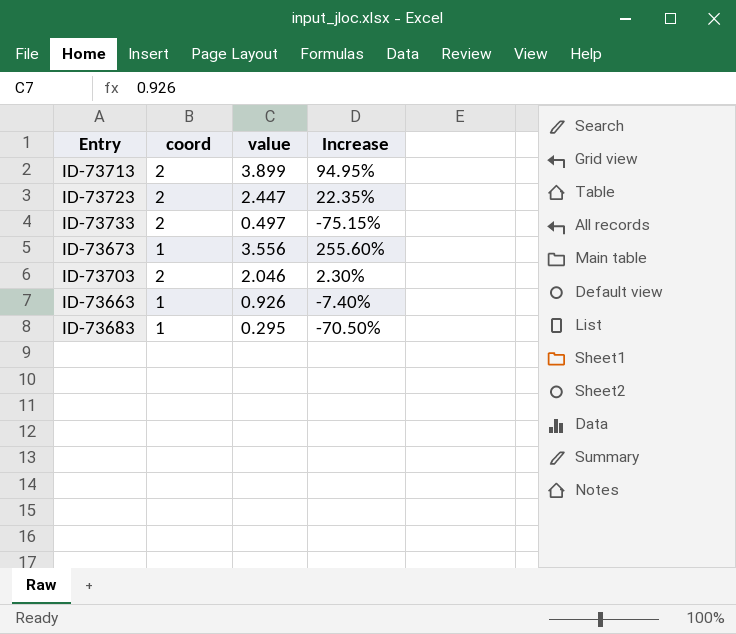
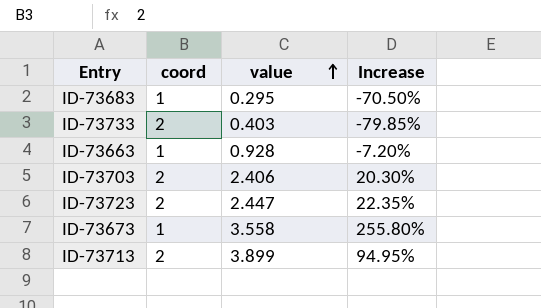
row order: none -> value ascending
ID-73733 | value: 0.497 -> 0.403
ID-73733 | Increase: -75.15% -> -79.85%
ID-73663 | value: 0.926 -> 0.928
ID-73663 | Increase: -7.40% -> -7.20%
ID-73703 | value: 2.046 -> 2.406
ID-73703 | Increase: 2.30% -> 20.30%
ID-73673 | value: 3.556 -> 3.558
ID-73673 | Increase: 255.60% -> 255.80%

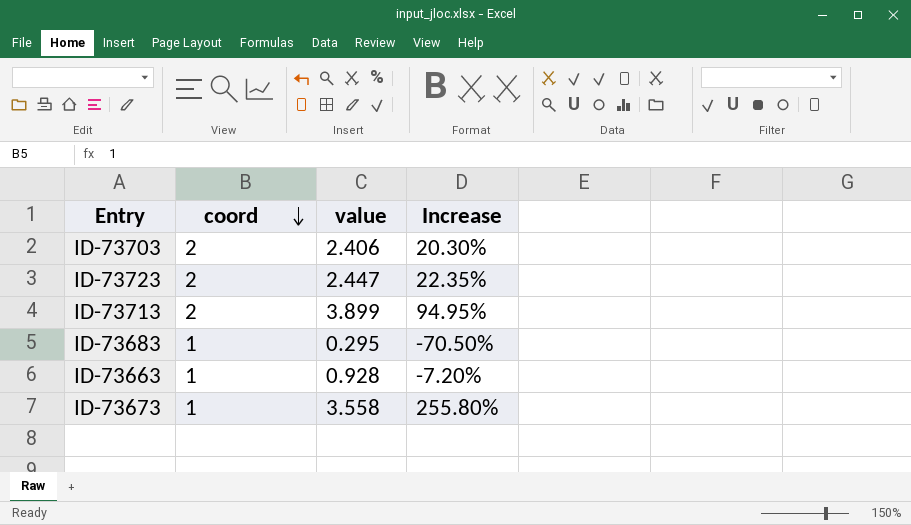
row order: value ascending -> coord descending
row ID-73733: 2 | 0.403 | -79.85% -> none

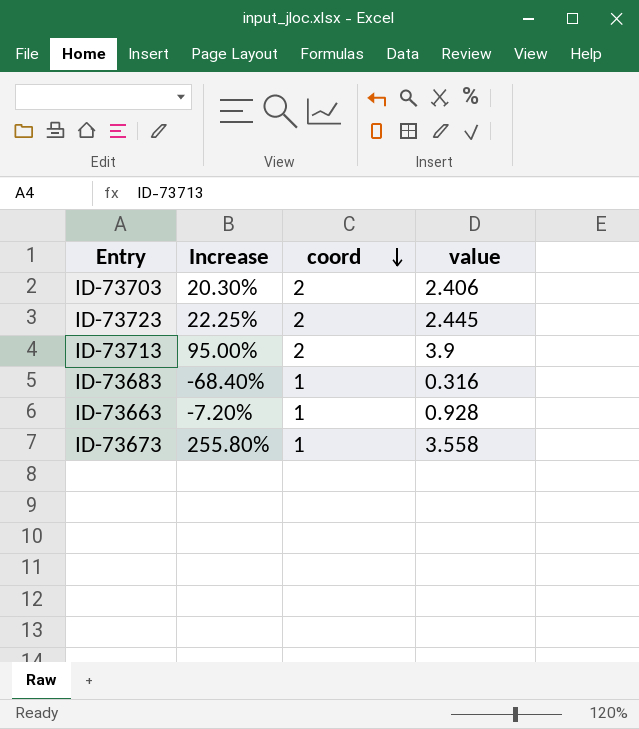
column Increase | position: 4 -> 2
ID-73723 | Increase: 22.35% -> 22.25%
ID-73723 | value: 2.447 -> 2.445
ID-73713 | Increase: 94.95% -> 95.00%
ID-73713 | value: 3.899 -> 3.9
ID-73683 | Increase: -70.50% -> -68.40%
ID-73683 | value: 0.295 -> 0.316

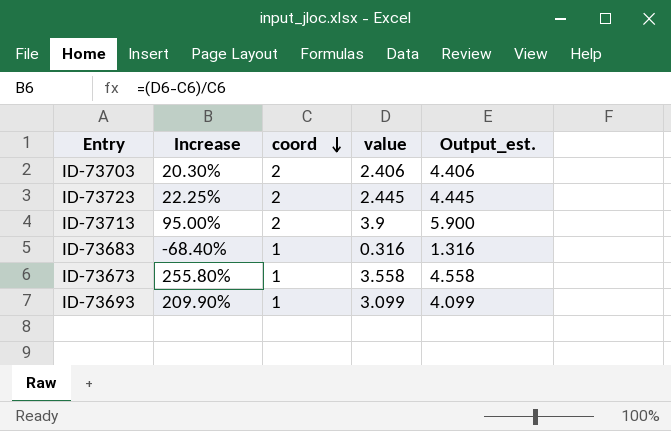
column Output_est. | formula: none -> [coord] + [value]
row ID-73663: -7.20% | 1 | 0.928 -> none
row ID-73693: none -> 209.90% | 1 | 3.099 | 4.099

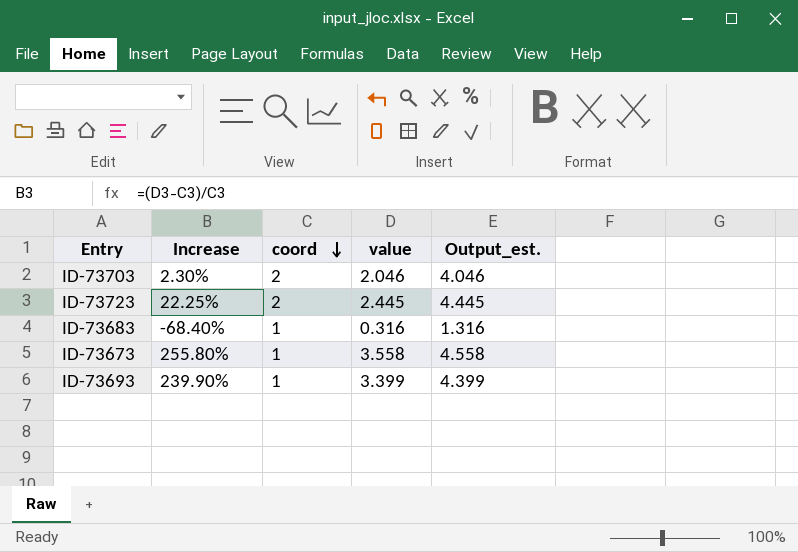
row ID-73713: 95.00% | 2 | 3.9 | 5.900 -> none
ID-73703 | Increase: 20.30% -> 2.30%
ID-73703 | value: 2.406 -> 2.046
ID-73703 | Output_est.: 4.406 -> 4.046
ID-73693 | Increase: 209.90% -> 239.90%
ID-73693 | value: 3.099 -> 3.399
ID-73693 | Output_est.: 4.099 -> 4.399

